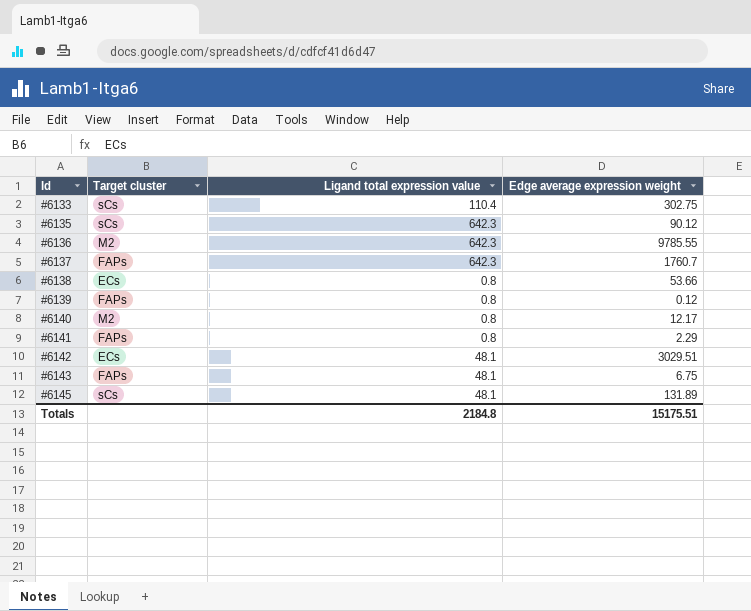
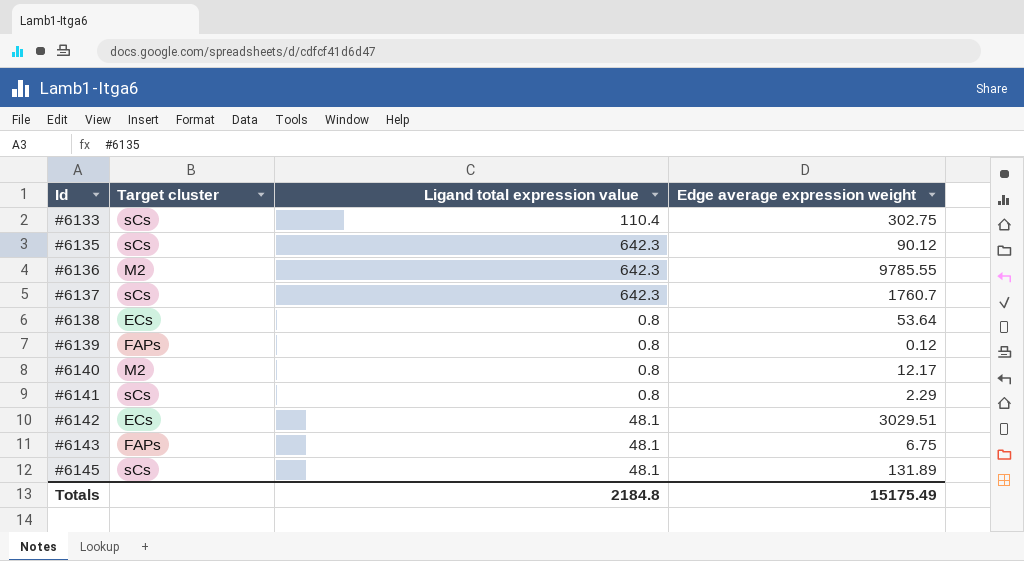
#6137 | Target cluster: FAPs -> sCs
#6138 | Edge average expression weight: 53.66 -> 53.64
#6141 | Target cluster: FAPs -> sCs
Totals | Edge average expression weight: 15175.51 -> 15175.49

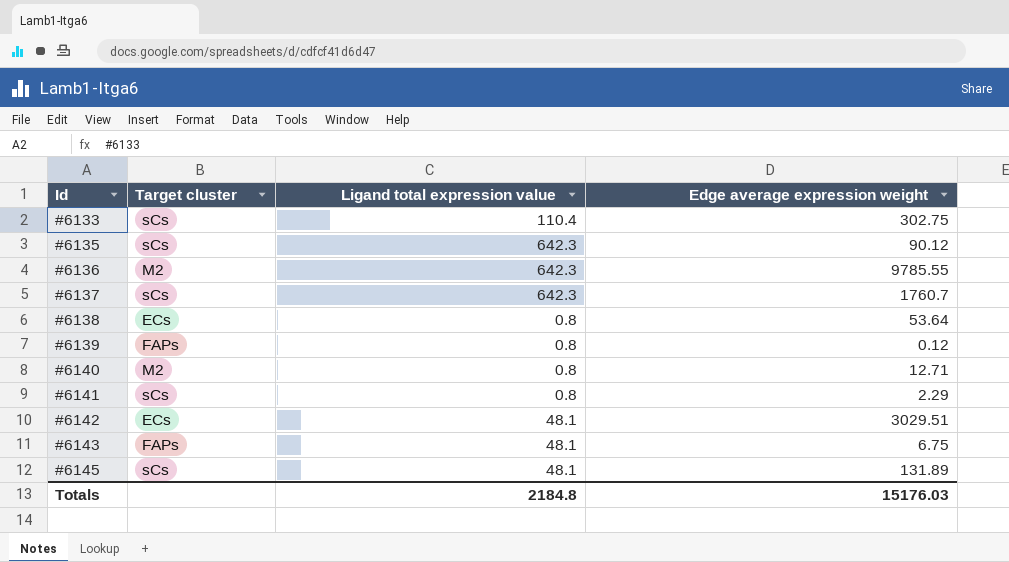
#6140 | Edge average expression weight: 12.17 -> 12.71
Totals | Edge average expression weight: 15175.49 -> 15176.03

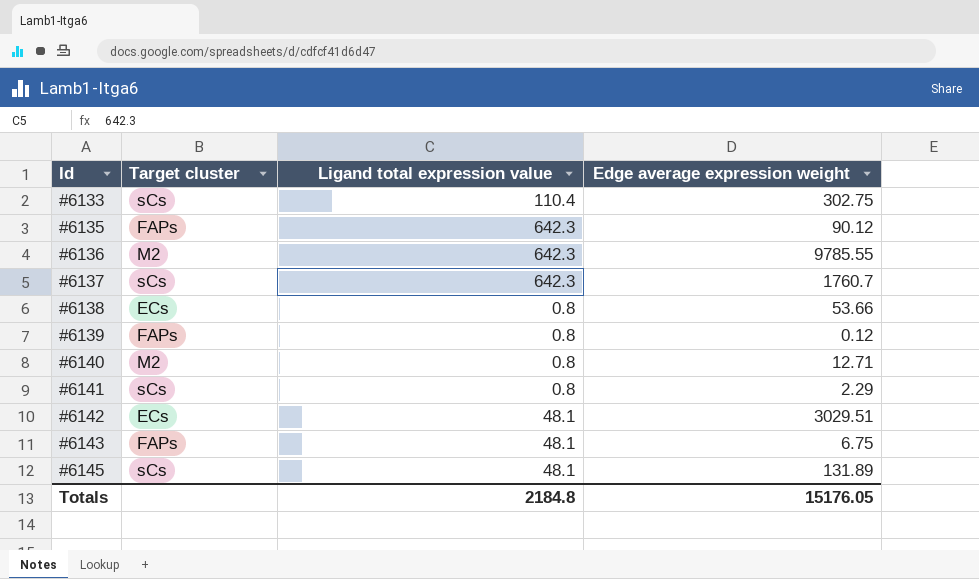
#6135 | Target cluster: sCs -> FAPs
#6138 | Edge average expression weight: 53.64 -> 53.66
Totals | Edge average expression weight: 15176.03 -> 15176.05

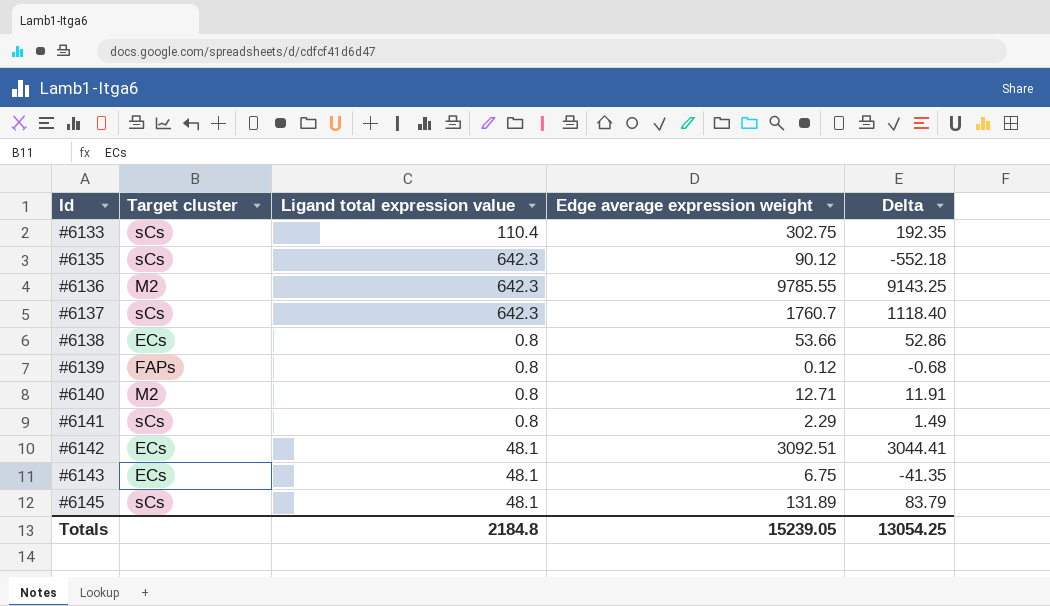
column Delta | formula: none -> [Edge average expression weight] - [Ligand total expression value]
#6135 | Target cluster: FAPs -> sCs
#6142 | Edge average expression weight: 3029.51 -> 3092.51
#6143 | Target cluster: FAPs -> ECs
Totals | Edge average expression weight: 15176.05 -> 15239.05

